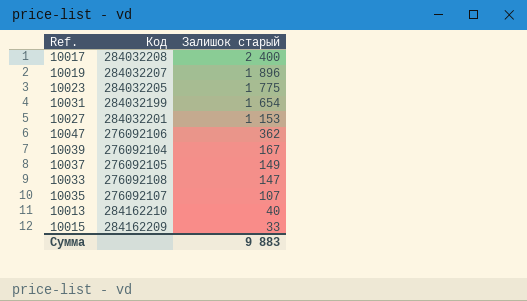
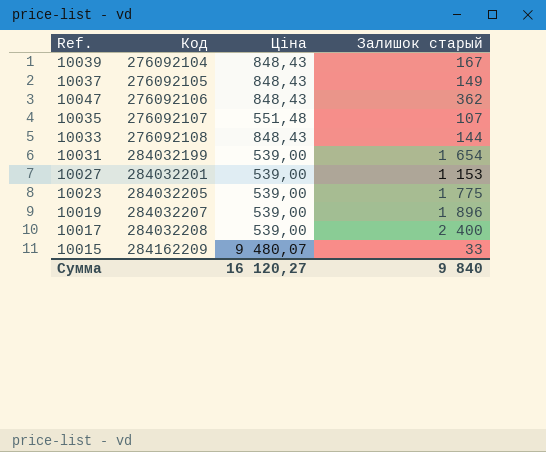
row order: Залишок старый descending -> Код ascending
column Ціна | position: none -> 3
row 10013: 284162210 | 40 -> none
10033 | Залишок старый: 147 -> 144
Сумма | Залишок старый: 9 883 -> 9 840

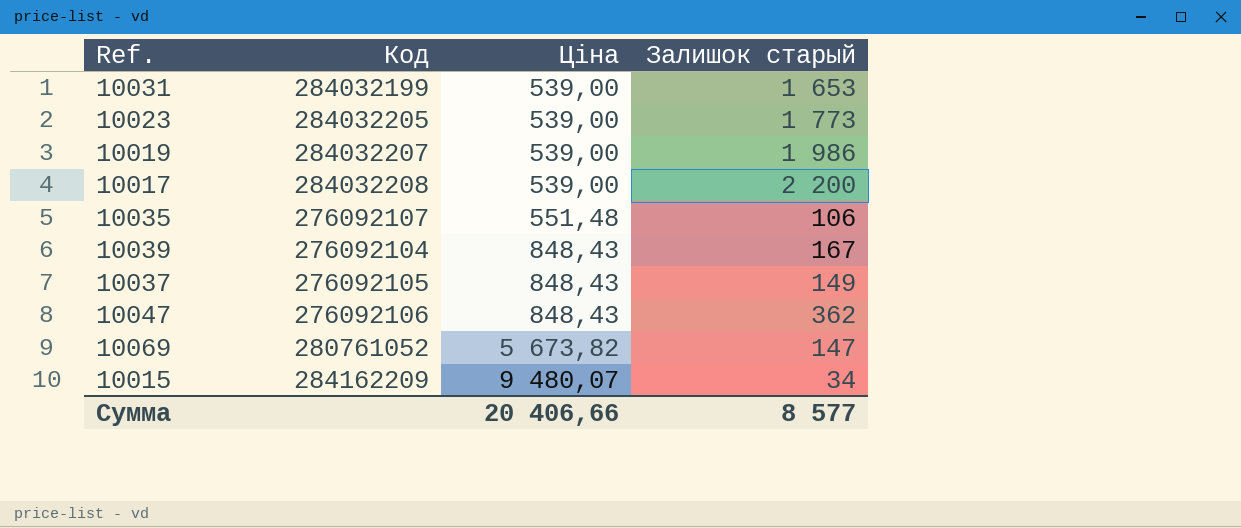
row order: Код ascending -> Ціна ascending
row 10033: 276092108 | 848,43 | 144 -> none
row 10027: 284032201 | 539,00 | 1 153 -> none
10031 | Залишок старый: 1 654 -> 1 653
10023 | Залишок старый: 1 775 -> 1 773
10019 | Залишок старый: 1 896 -> 1 986
10017 | Залишок старый: 2 400 -> 2 200
10035 | Залишок старый: 107 -> 106
row 10069: none -> 280761052 | 5 673,82 | 147
10015 | Залишок старый: 33 -> 34
Сумма | Ціна: 16 120,27 -> 20 406,66
Сумма | Залишок старый: 9 840 -> 8 577

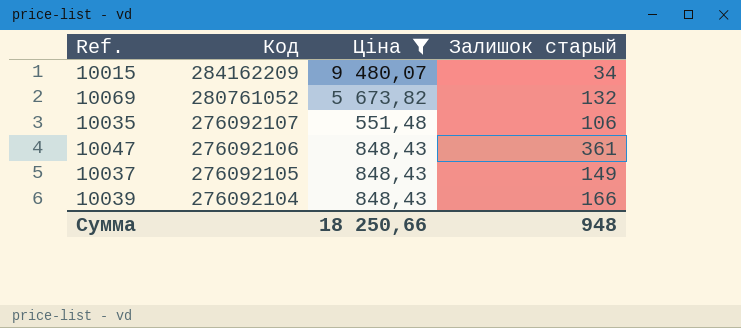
filter: none -> Ціна != 539,00
row order: Ціна ascending -> Код descending
10069 | Залишок старый: 147 -> 132
10047 | Залишок старый: 362 -> 361
10039 | Залишок старый: 167 -> 166
Сумма | Ціна: 20 406,66 -> 18 250,66
Сумма | Залишок старый: 8 577 -> 948

